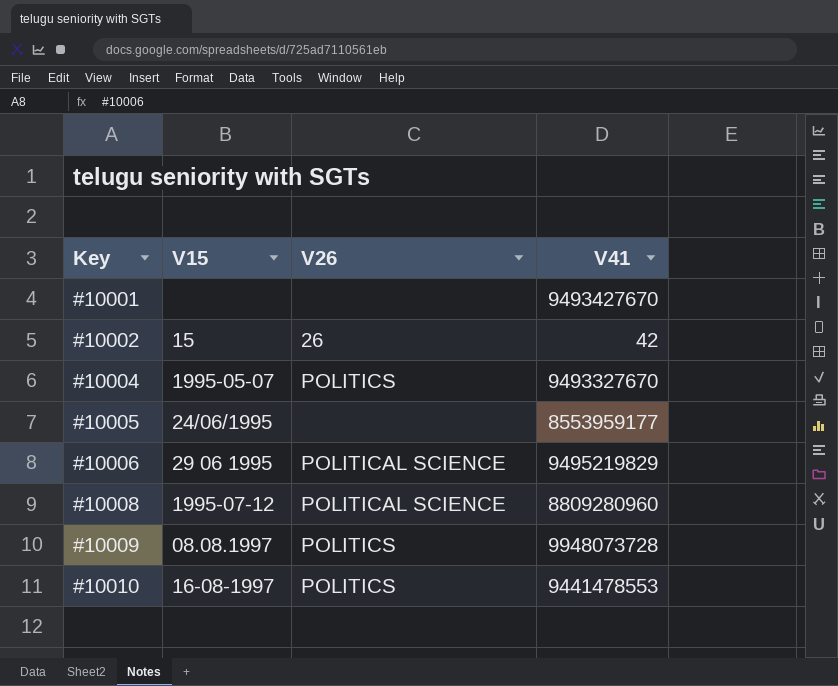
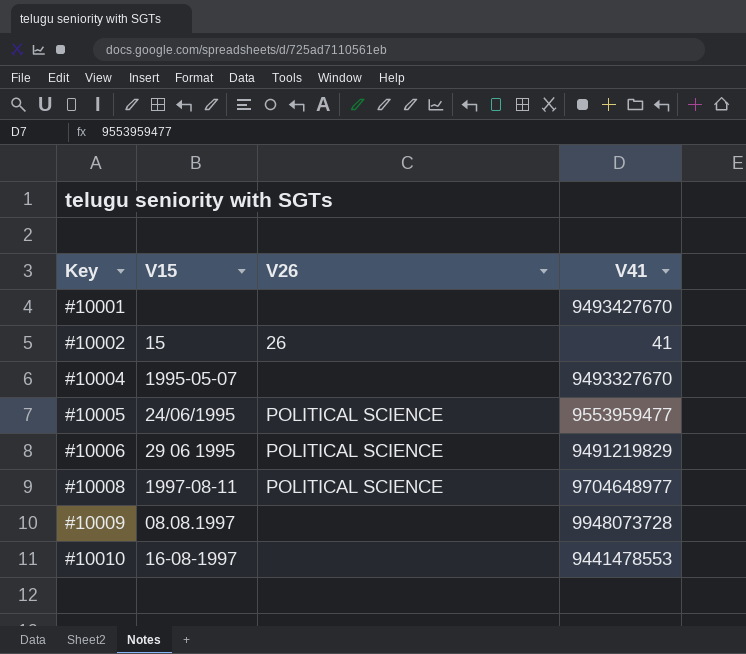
#10002 | V41: 42 -> 41
#10004 | V26: POLITICS -> none
#10005 | V26: none -> POLITICAL SCIENCE
#10005 | V41: 8553959177 -> 9553959477
#10006 | V41: 9495219829 -> 9491219829
#10008 | V15: 1995-07-12 -> 1997-08-11
#10008 | V41: 8809280960 -> 9704648977
#10009 | V26: POLITICS -> none
#10010 | V26: POLITICS -> none

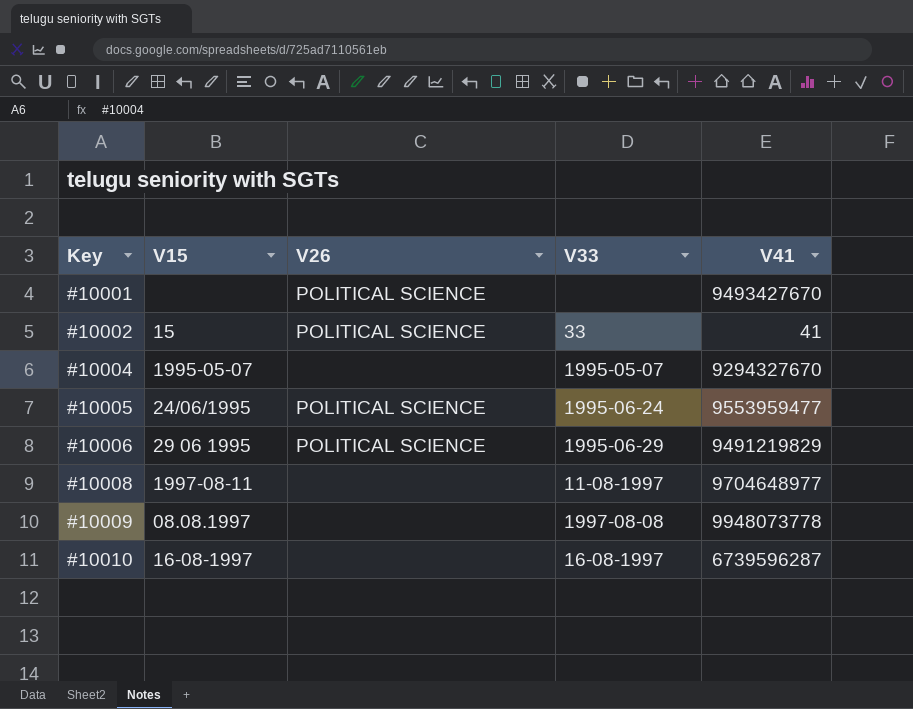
column V33 | position: none -> 4
#10001 | V26: none -> POLITICAL SCIENCE
#10002 | V26: 26 -> POLITICAL SCIENCE
#10004 | V41: 9493327670 -> 9294327670
#10008 | V26: POLITICAL SCIENCE -> none
#10009 | V41: 9948073728 -> 9948073778
#10010 | V41: 9441478553 -> 6739596287

